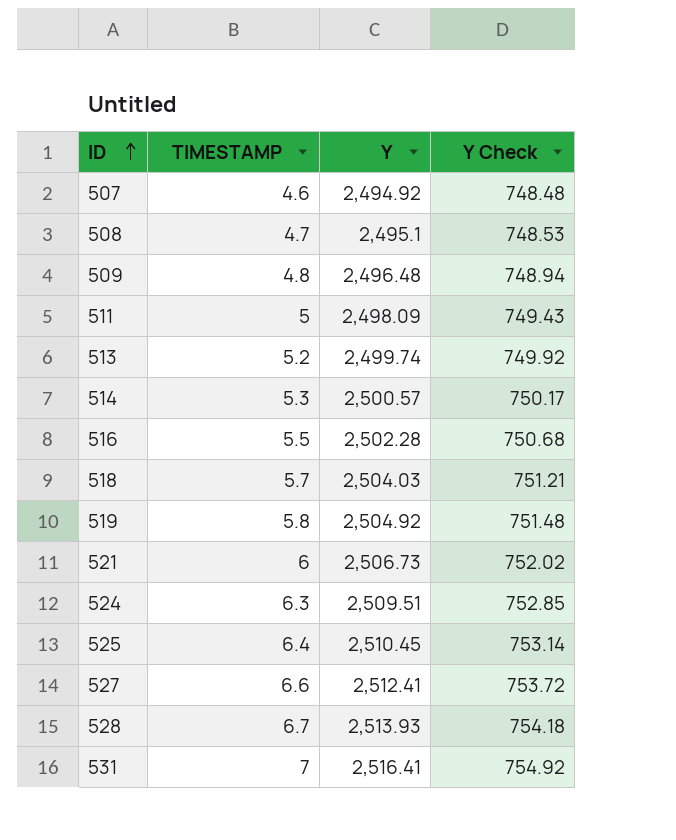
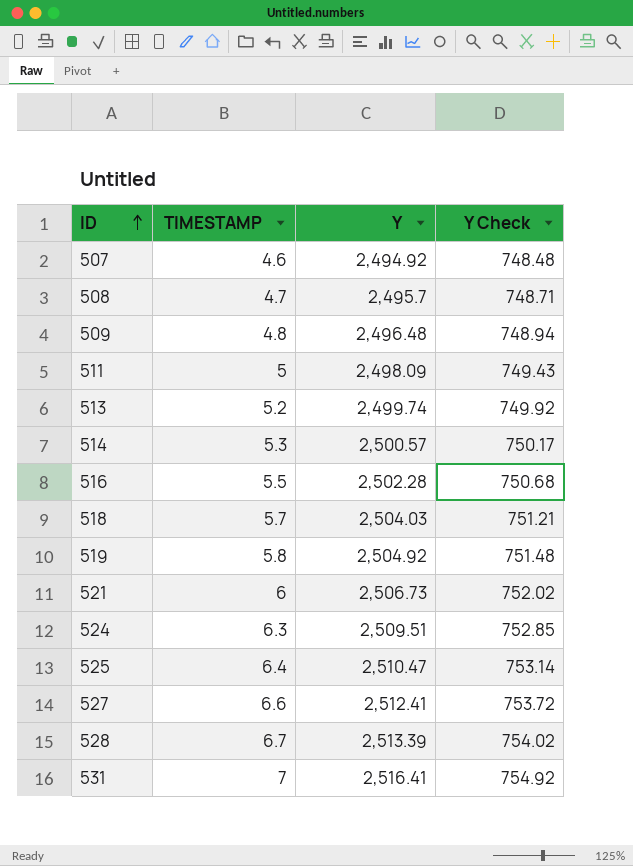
508 | Y: 2,495.1 -> 2,495.7
508 | Y Check: 748.53 -> 748.71
525 | Y: 2,510.45 -> 2,510.47
528 | Y: 2,513.93 -> 2,513.39
528 | Y Check: 754.18 -> 754.02

